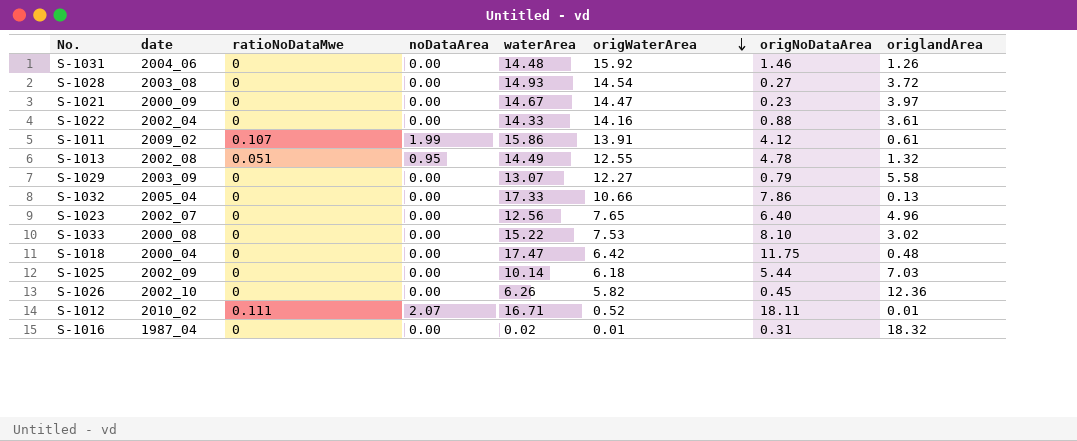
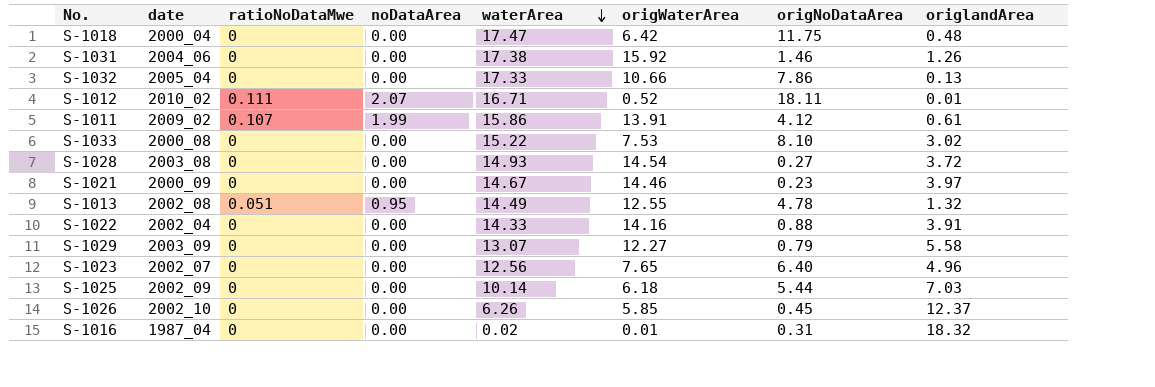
row order: origWaterArea descending -> waterArea descending
S-1031 | waterArea: 14.48 -> 17.38
S-1021 | origWaterArea: 14.47 -> 14.46
S-1022 | origlandArea: 3.61 -> 3.91
S-1026 | origWaterArea: 5.82 -> 5.85
S-1026 | origlandArea: 12.36 -> 12.37

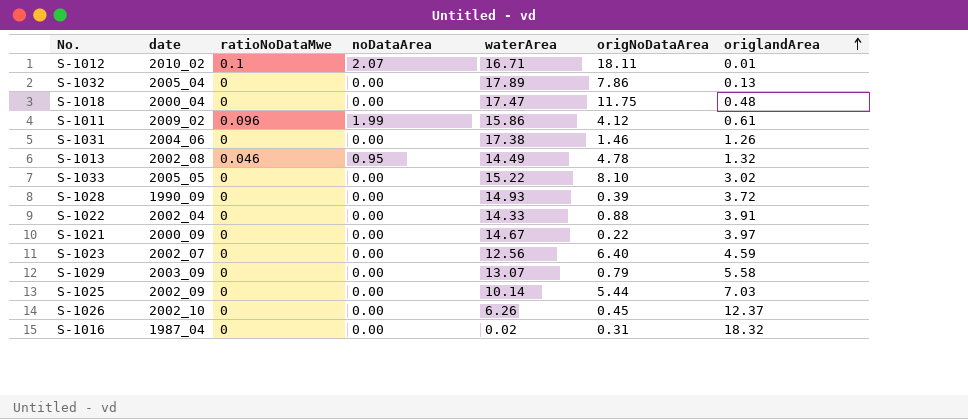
row order: waterArea descending -> origlandArea ascending
column origWaterArea | position: 6 -> none
S-1012 | ratioNoDataMwe: 0.111 -> 0.1
S-1032 | waterArea: 17.33 -> 17.89
S-1011 | ratioNoDataMwe: 0.107 -> 0.096
S-1013 | ratioNoDataMwe: 0.051 -> 0.046
S-1033 | date: 2000_08 -> 2005_05
S-1028 | date: 2003_08 -> 1990_09
S-1028 | origNoDataArea: 0.27 -> 0.39
S-1021 | origNoDataArea: 0.23 -> 0.22
S-1023 | origlandArea: 4.96 -> 4.59

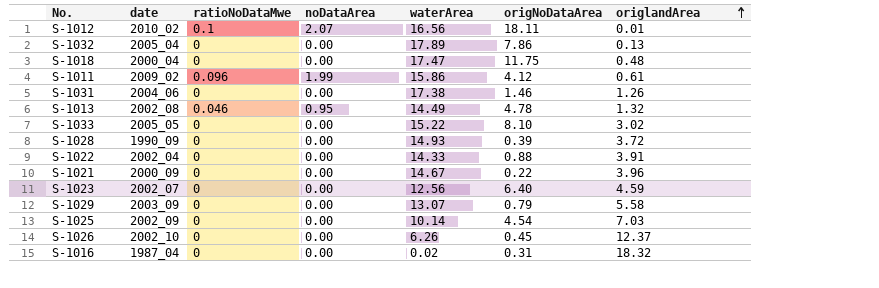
S-1012 | waterArea: 16.71 -> 16.56
S-1021 | origlandArea: 3.97 -> 3.96
S-1025 | origNoDataArea: 5.44 -> 4.54

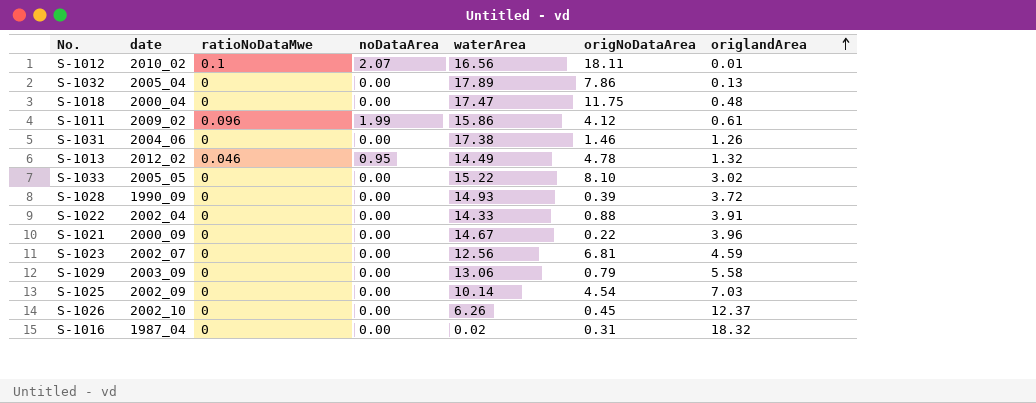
S-1013 | date: 2002_08 -> 2012_02
S-1023 | origNoDataArea: 6.40 -> 6.81
S-1029 | waterArea: 13.07 -> 13.06

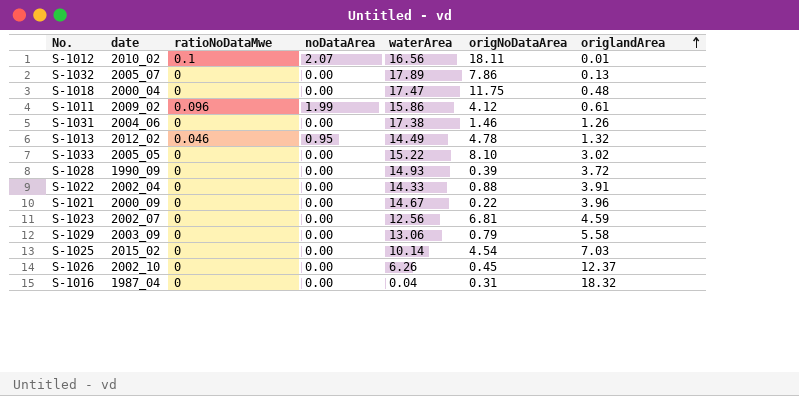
S-1032 | date: 2005_04 -> 2005_07
S-1025 | date: 2002_09 -> 2015_02
S-1016 | waterArea: 0.02 -> 0.04

